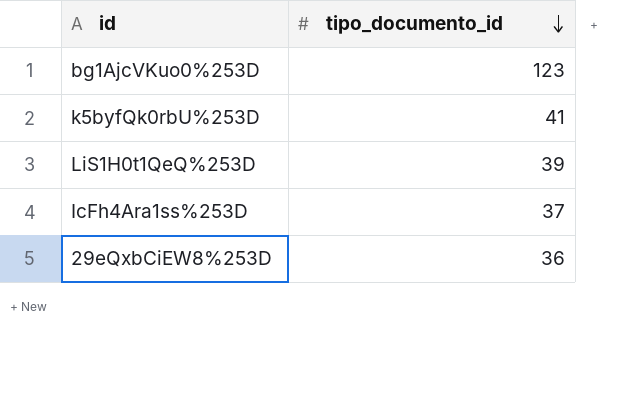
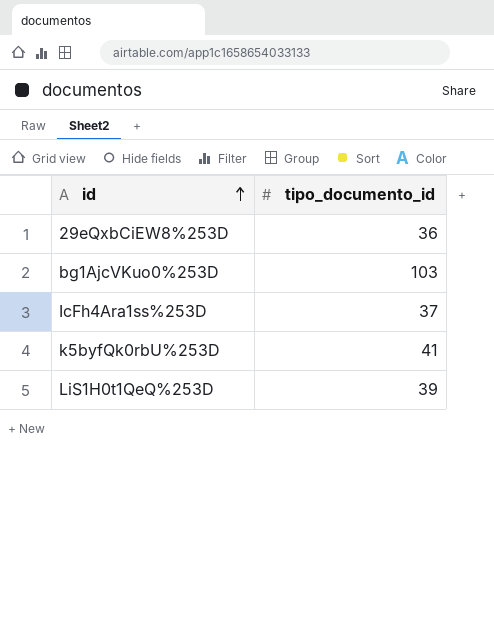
row order: tipo_documento_id descending -> id ascending
bg1AjcVKuo0%253D | tipo_documento_id: 123 -> 103

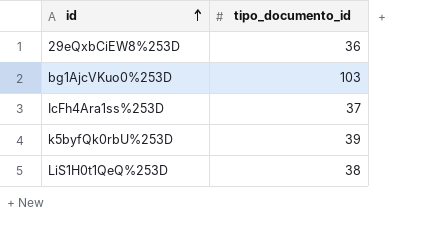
k5byfQk0rbU%253D | tipo_documento_id: 41 -> 39
LiS1H0t1QeQ%253D | tipo_documento_id: 39 -> 38

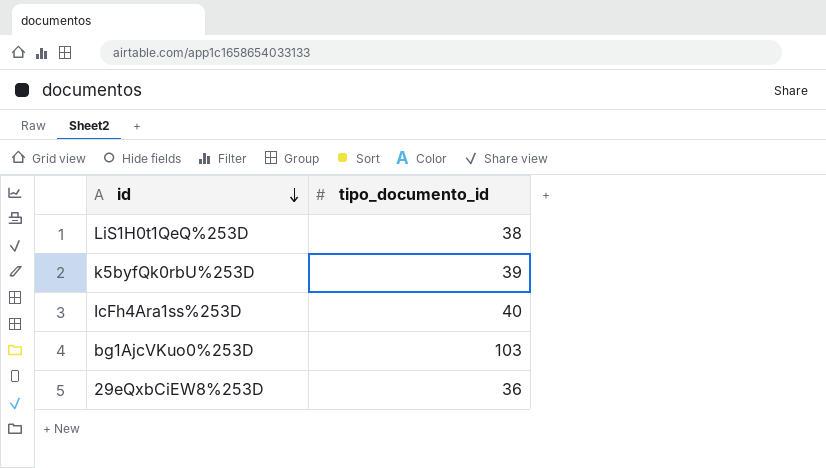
row order: id ascending -> id descending
IcFh4Ara1ss%253D | tipo_documento_id: 37 -> 40

